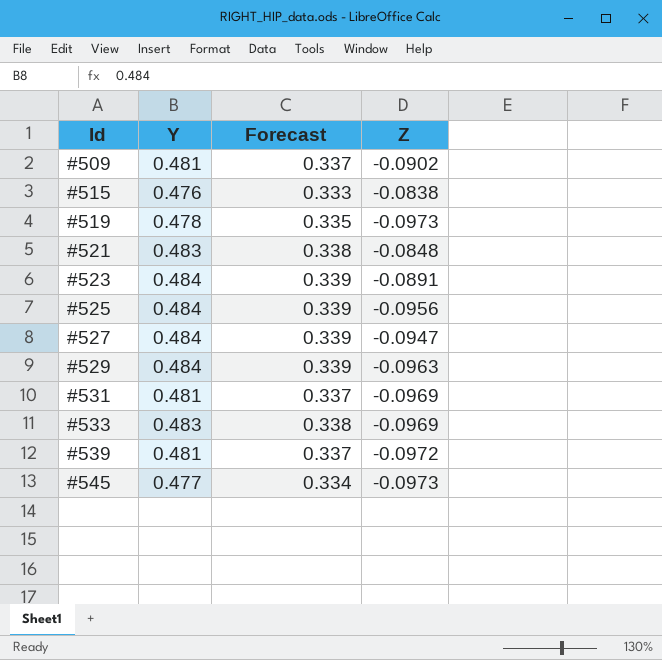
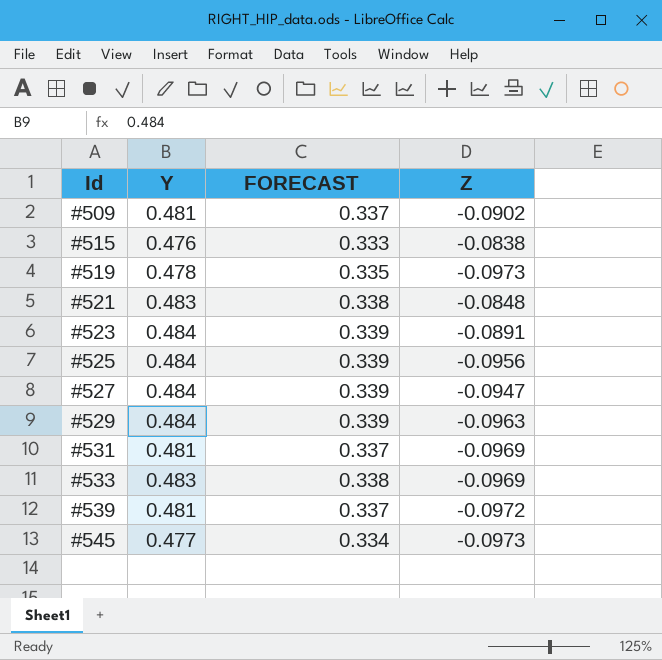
column name: Forecast -> FORECAST

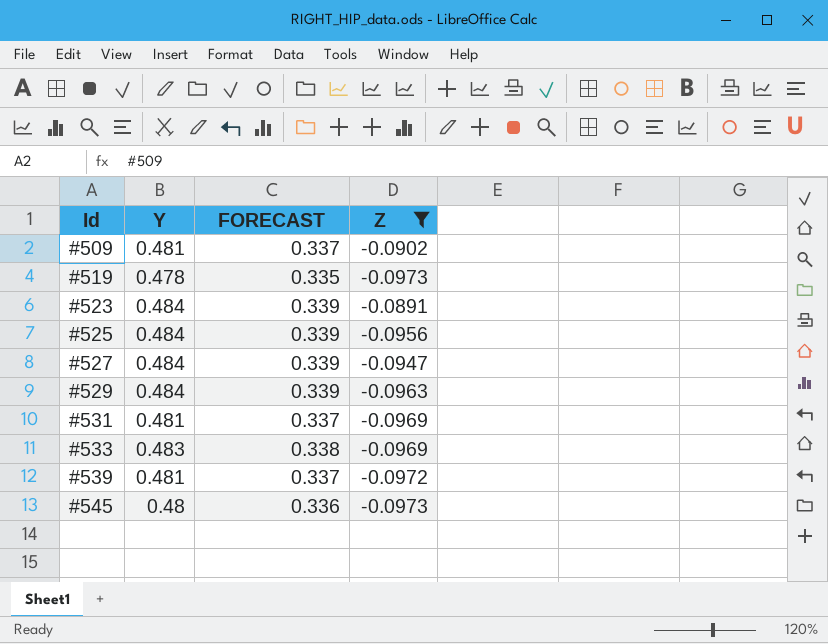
filter: none -> Z <= -0.0891
#545 | Y: 0.477 -> 0.48
#545 | FORECAST: 0.334 -> 0.336

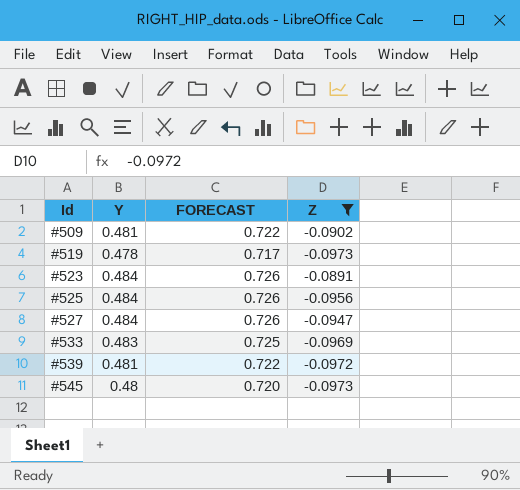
column FORECAST | formula: [Y] * 0.7 -> [Y] * 1.5
row #529: 0.484 | 0.339 | -0.0963 -> none
row #531: 0.481 | 0.337 | -0.0969 -> none

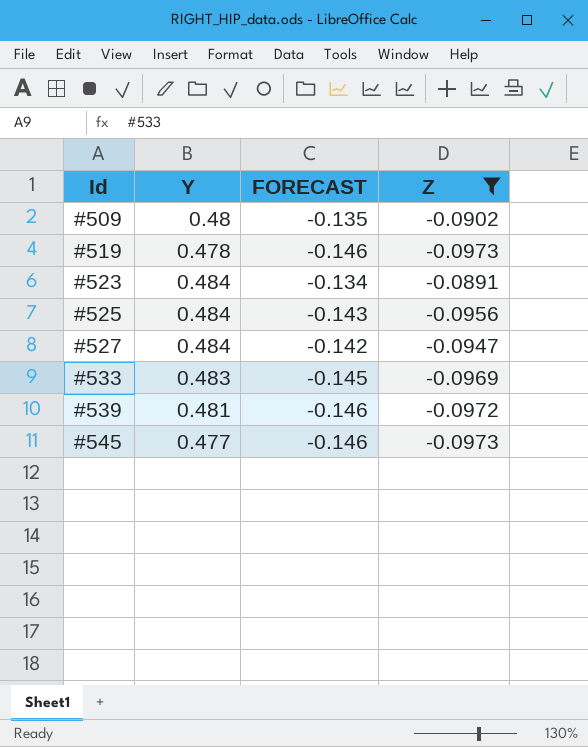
column FORECAST | formula: [Y] * 1.5 -> [Z] * 1.5
#509 | Y: 0.481 -> 0.48
#545 | Y: 0.48 -> 0.477

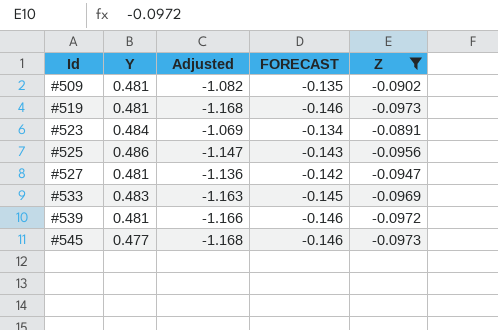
column Adjusted | formula: none -> [Z] * 12
#509 | Y: 0.48 -> 0.481
#519 | Y: 0.478 -> 0.481
#525 | Y: 0.484 -> 0.486
#527 | Y: 0.484 -> 0.481

